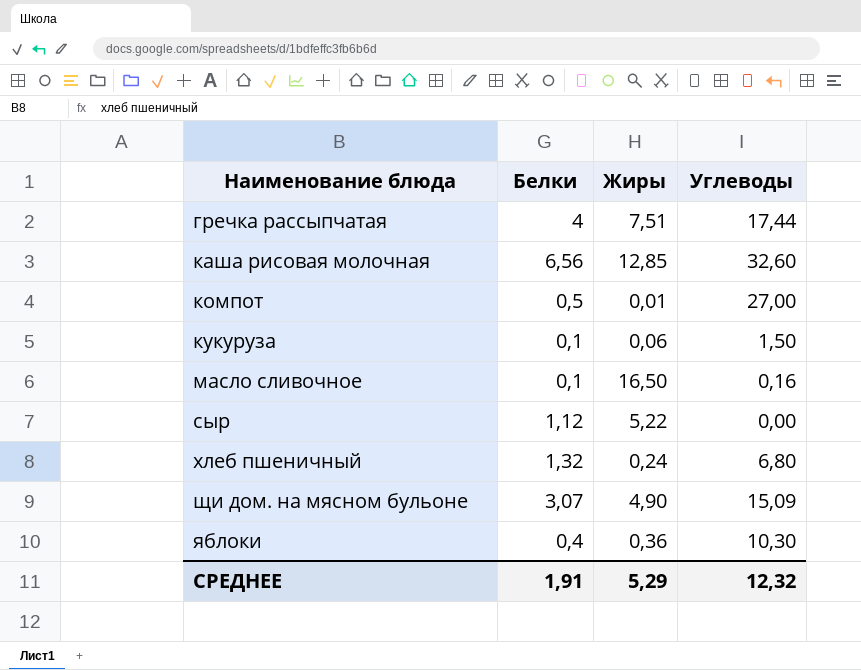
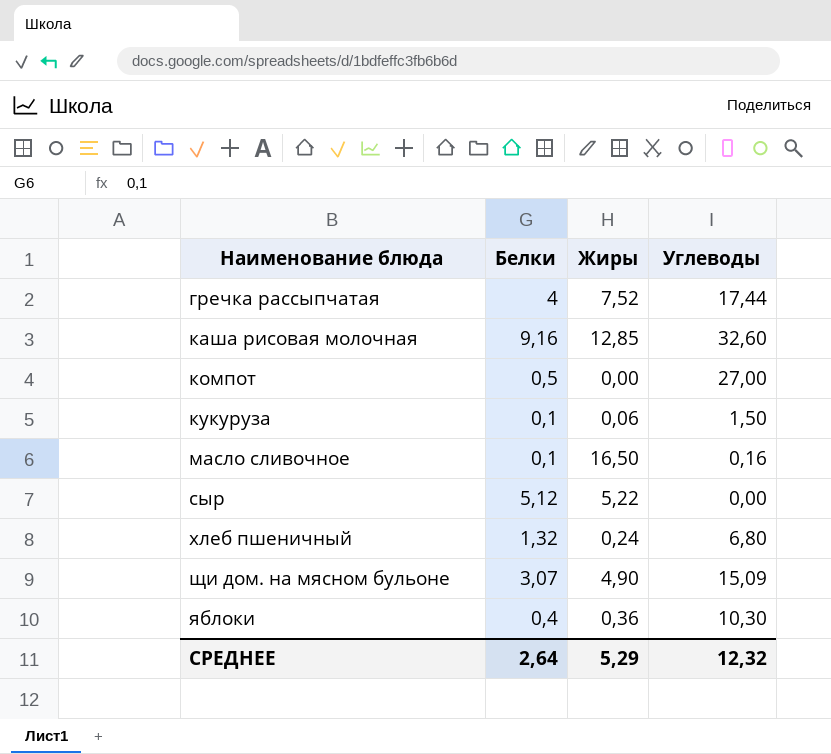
гречка рассыпчатая | Жиры: 7,51 -> 7,52
каша рисовая молочная | Белки: 6,56 -> 9,16
компот | Жиры: 0,01 -> 0,00
сыр | Белки: 1,12 -> 5,12
СРЕДНЕЕ | Белки: 1,91 -> 2,64

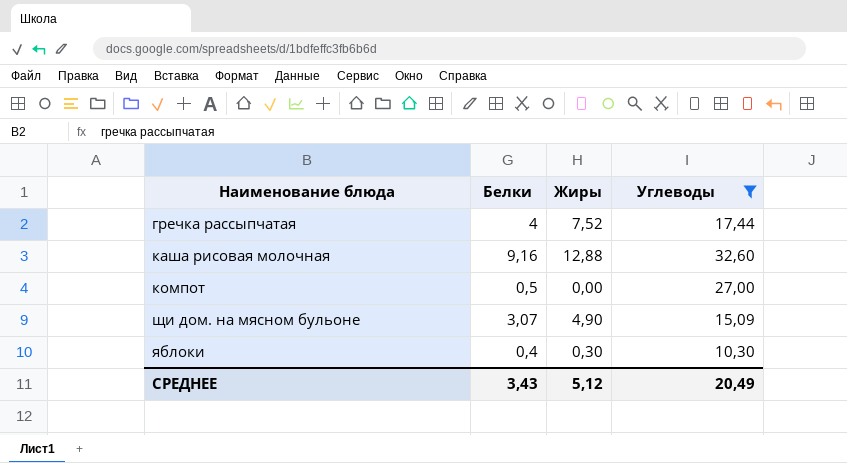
filter: none -> Углеводы >= 10,30
каша рисовая молочная | Жиры: 12,85 -> 12,88
яблоки | Жиры: 0,36 -> 0,30
СРЕДНЕЕ | Белки: 2,64 -> 3,43
СРЕДНЕЕ | Жиры: 5,29 -> 5,12
СРЕДНЕЕ | Углеводы: 12,32 -> 20,49

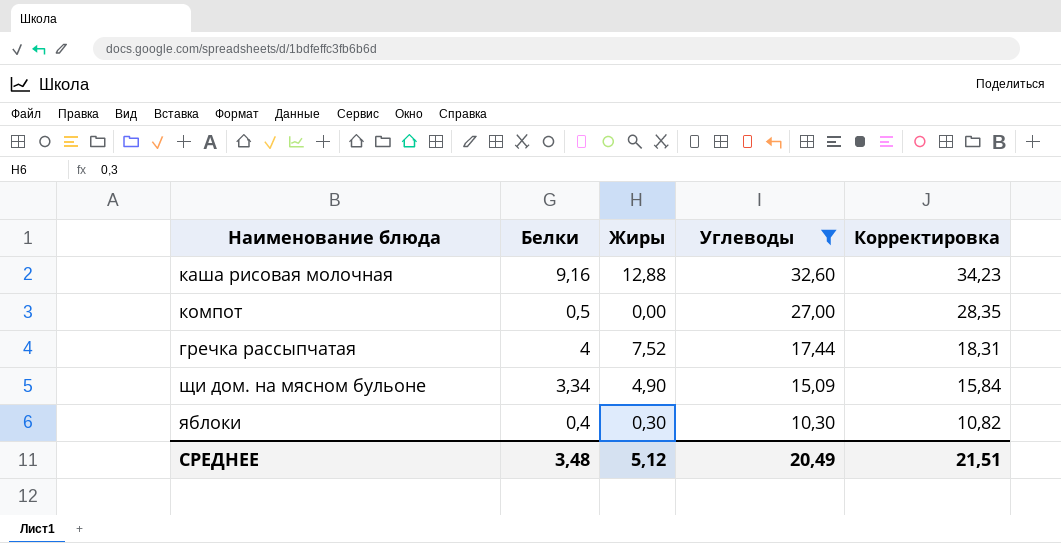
row order: Наименование блюда ascending -> Углеводы descending
column Корректировка | formula: none -> [Углеводы] * 1,05
щи дом. на мясном бульоне | Белки: 3,07 -> 3,34
СРЕДНЕЕ | Белки: 3,43 -> 3,48

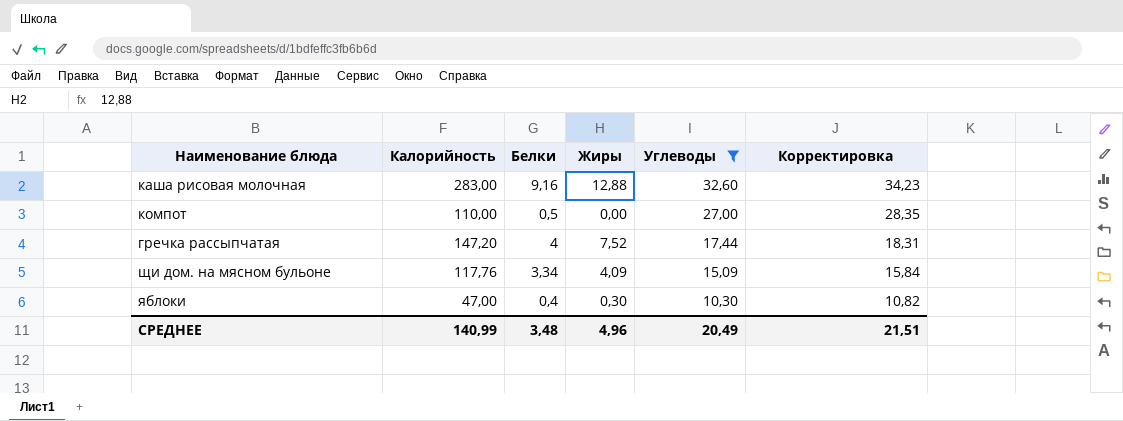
column Калорийность | position: none -> 2
щи дом. на мясном бульоне | Жиры: 4,90 -> 4,09
СРЕДНЕЕ | Жиры: 5,12 -> 4,96

